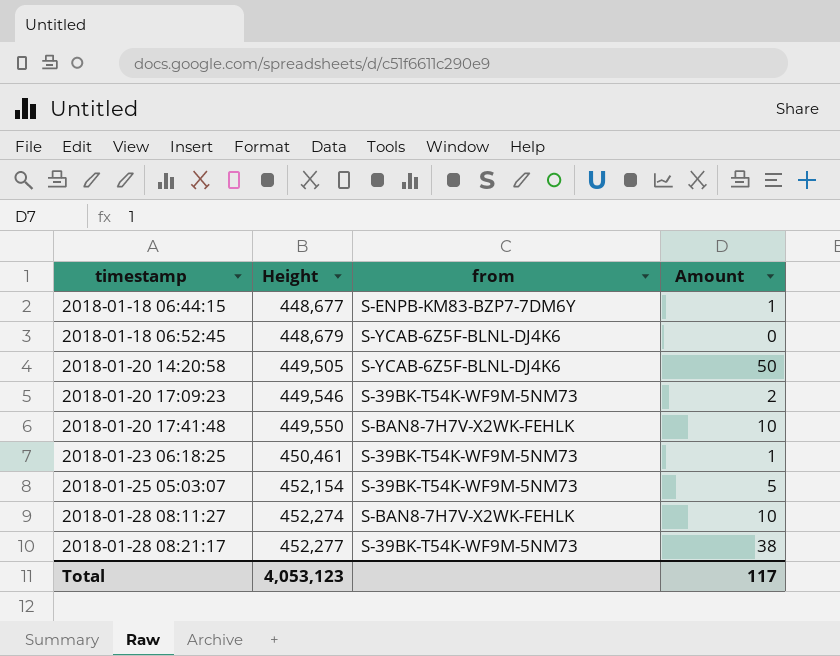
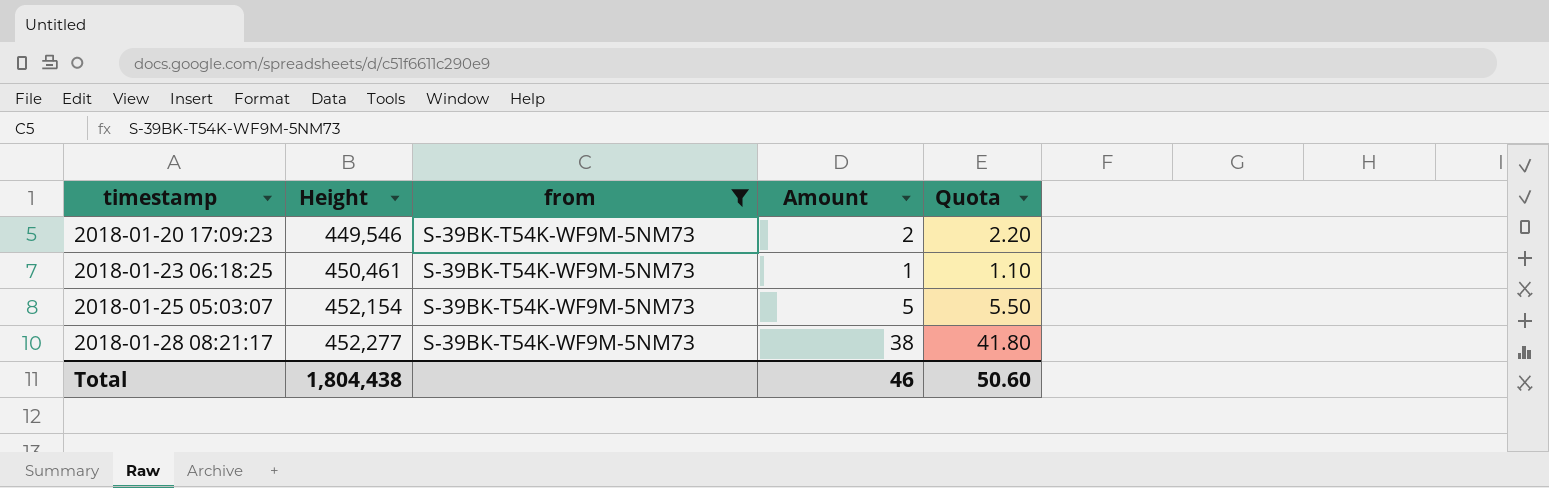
filter: none -> from = S-39BK-T54K-WF9M-5NM73
column Quota | formula: none -> [Amount] * 1.1
Total | Height: 4,053,123 -> 1,804,438
Total | Amount: 117 -> 46

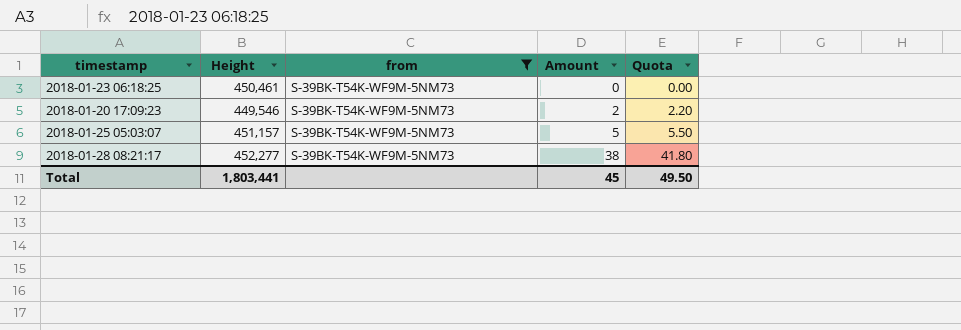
row order: timestamp ascending -> Amount ascending
2018-01-23 06:18:25 | Amount: 1 -> 0
2018-01-23 06:18:25 | Quota: 1.10 -> 0.00
2018-01-25 05:03:07 | Height: 452,154 -> 451,157
Total | Height: 1,804,438 -> 1,803,441
Total | Amount: 46 -> 45
Total | Quota: 50.60 -> 49.50

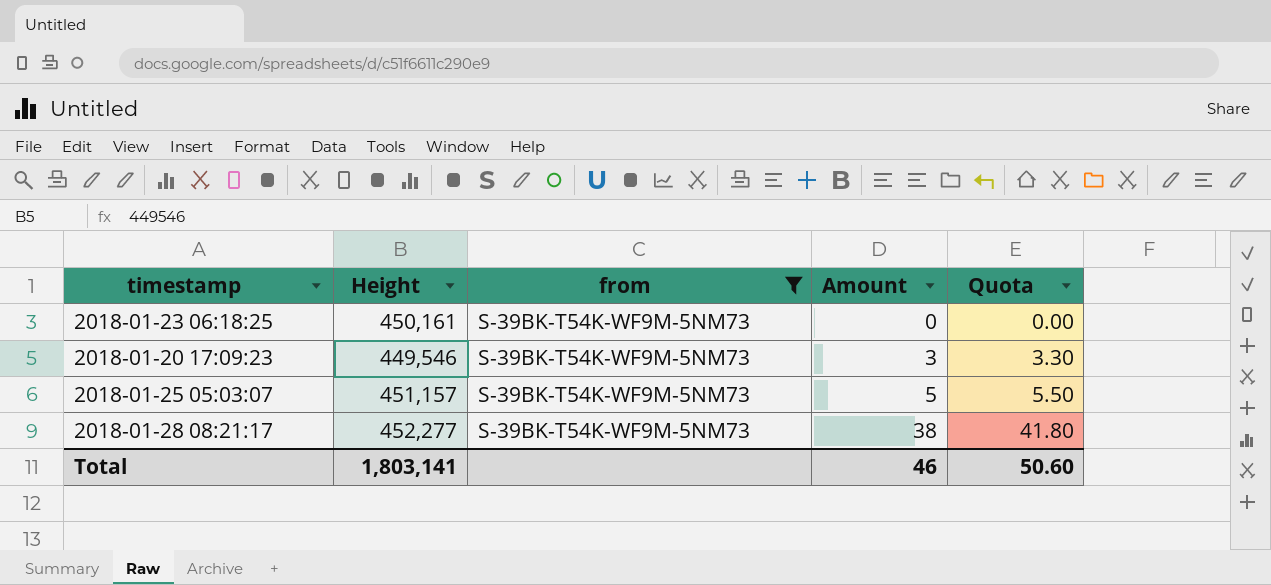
2018-01-23 06:18:25 | Height: 450,461 -> 450,161
2018-01-20 17:09:23 | Amount: 2 -> 3
2018-01-20 17:09:23 | Quota: 2.20 -> 3.30
Total | Height: 1,803,441 -> 1,803,141
Total | Amount: 45 -> 46
Total | Quota: 49.50 -> 50.60

